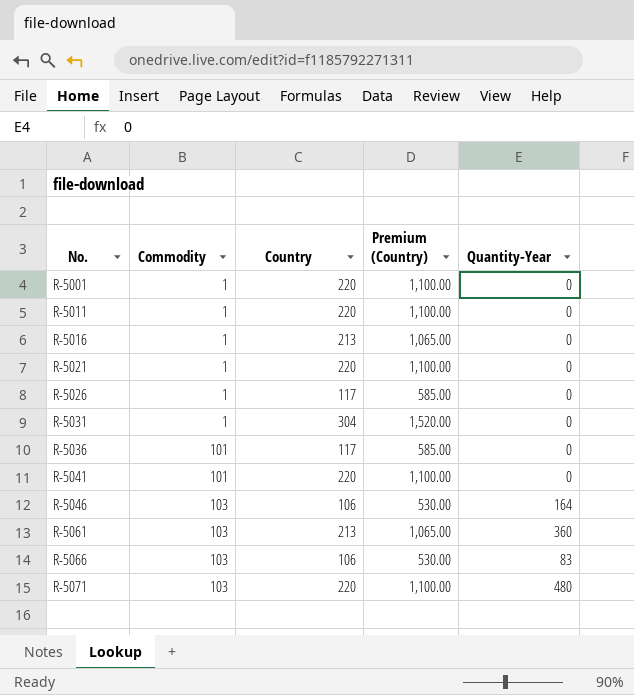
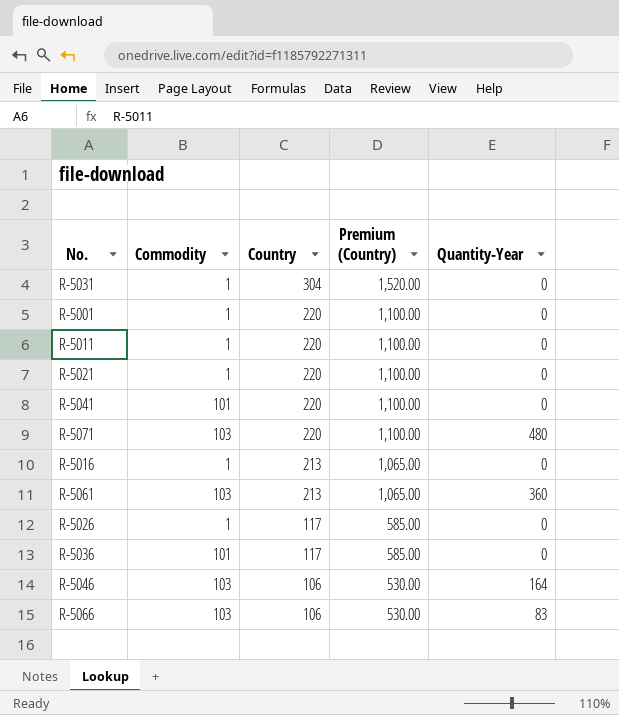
row order: No. ascending -> Country descending

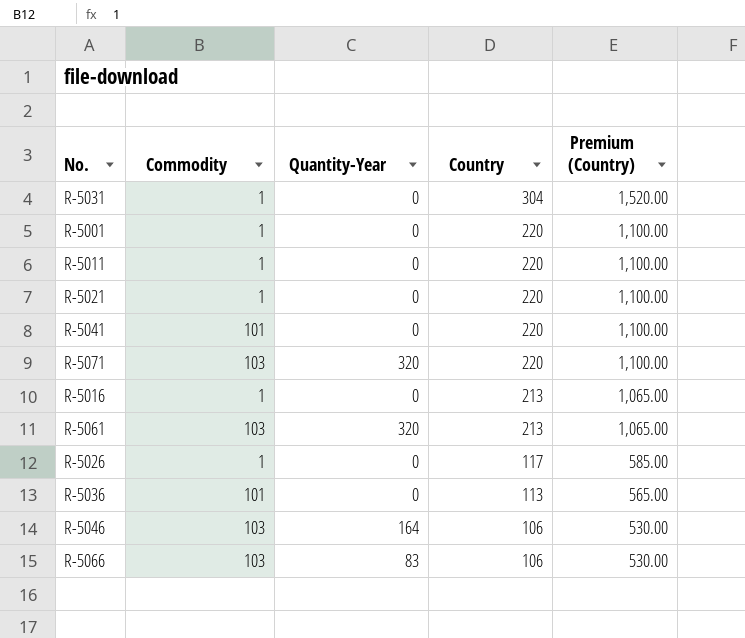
column Quantity-Year | position: 5 -> 3
R-5071 | Quantity-Year: 480 -> 320
R-5061 | Quantity-Year: 360 -> 320
R-5036 | Country: 117 -> 113
R-5036 | Premium (Country): 585.00 -> 565.00

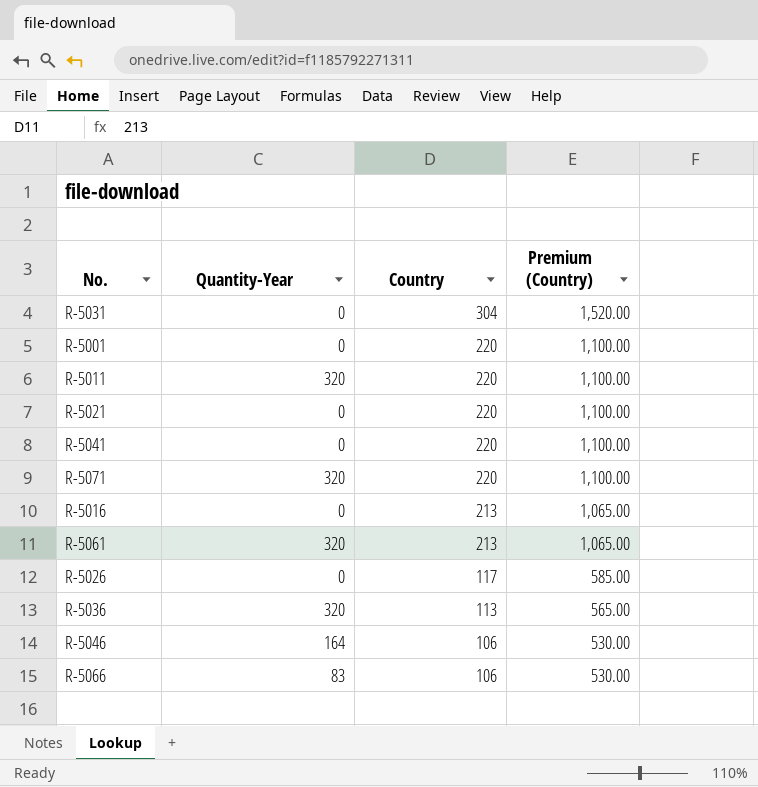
column Commodity | position: 2 -> none
R-5011 | Quantity-Year: 0 -> 320
R-5036 | Quantity-Year: 0 -> 320

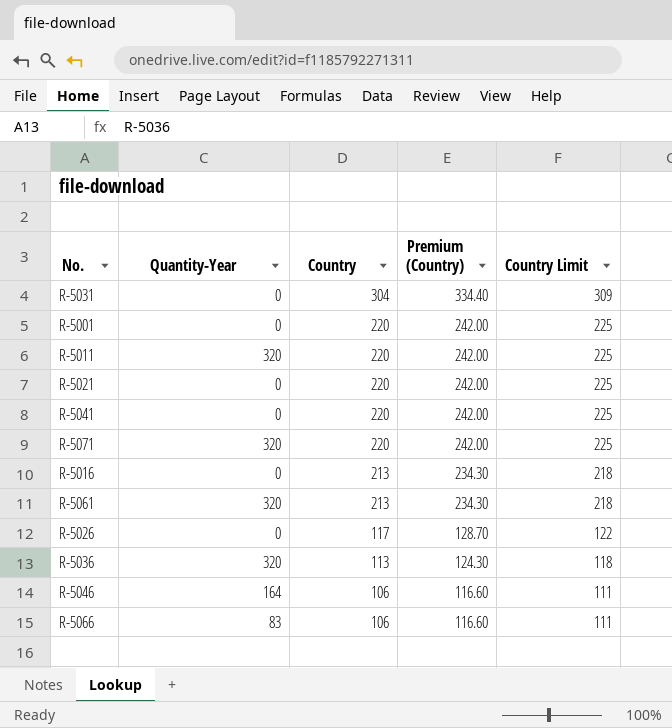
column Premium (Country) | formula: [Country] * 5 -> [Country] * 1.1
column Country Limit | formula: none -> [Country] + 5

